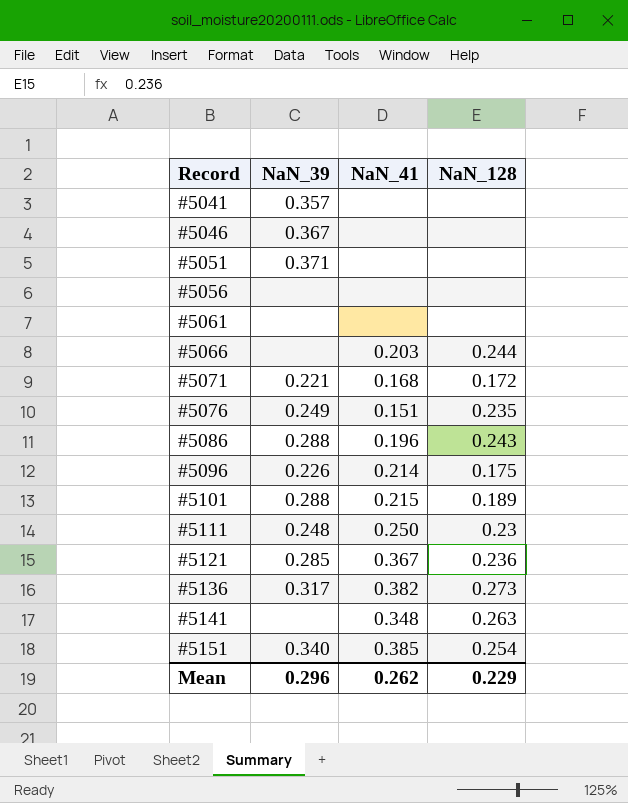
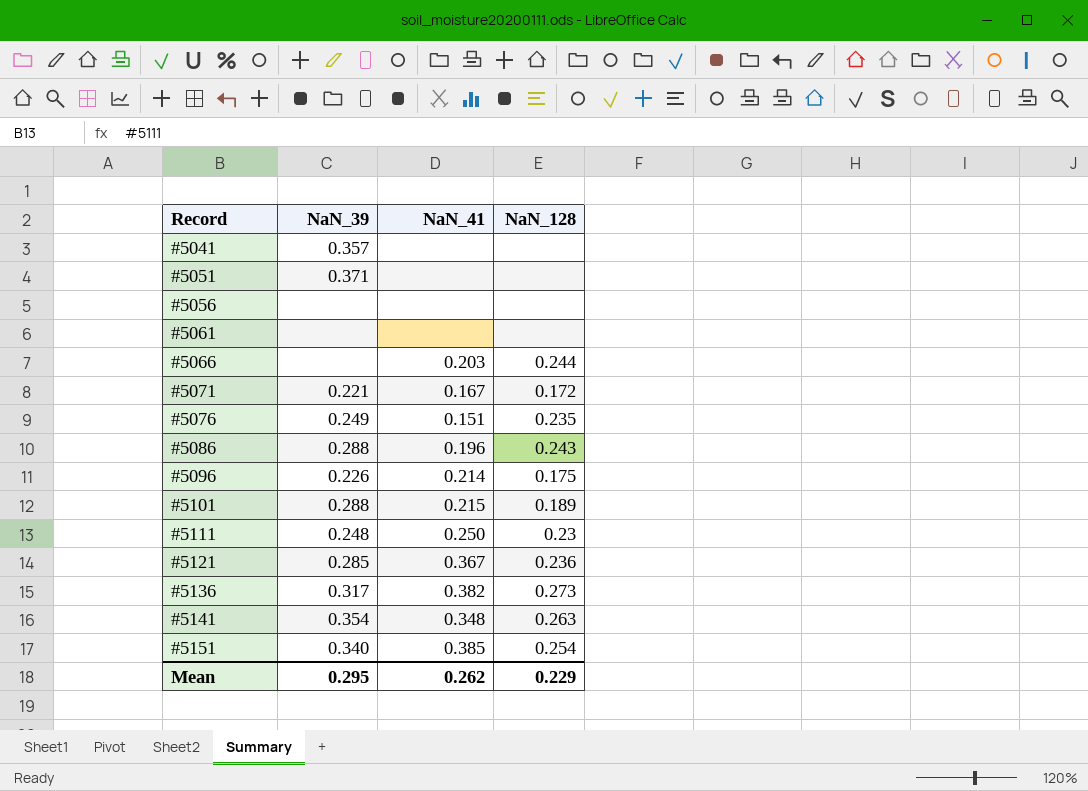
row #5046: 0.367 | none | none -> none
#5071 | NaN_41: 0.168 -> 0.167
#5141 | NaN_39: none -> 0.354
Mean | NaN_39: 0.296 -> 0.295

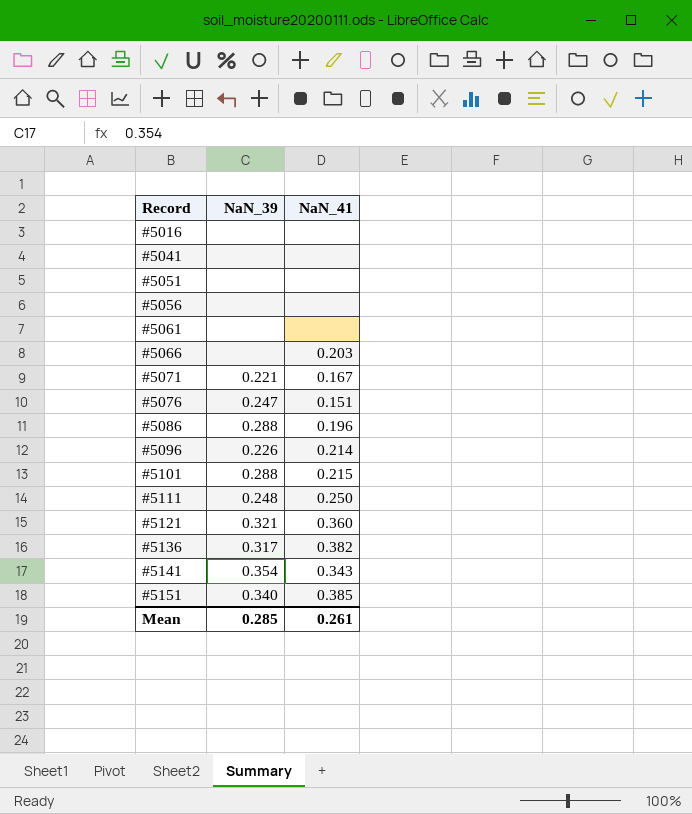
column NaN_128 | position: 4 -> none
row #5016: none -> none | none
#5041 | NaN_39: 0.357 -> none
#5051 | NaN_39: 0.371 -> none
#5076 | NaN_39: 0.249 -> 0.247
#5121 | NaN_39: 0.285 -> 0.321
#5121 | NaN_41: 0.367 -> 0.360
#5141 | NaN_41: 0.348 -> 0.343
Mean | NaN_39: 0.295 -> 0.285
Mean | NaN_41: 0.262 -> 0.261

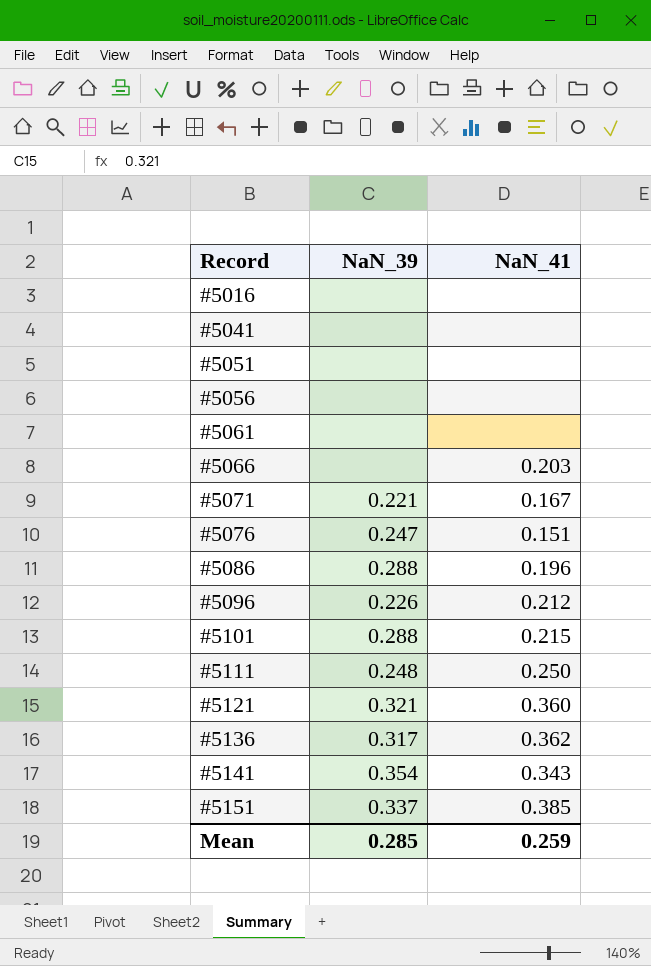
#5096 | NaN_41: 0.214 -> 0.212
#5136 | NaN_41: 0.382 -> 0.362
#5151 | NaN_39: 0.340 -> 0.337
Mean | NaN_41: 0.261 -> 0.259

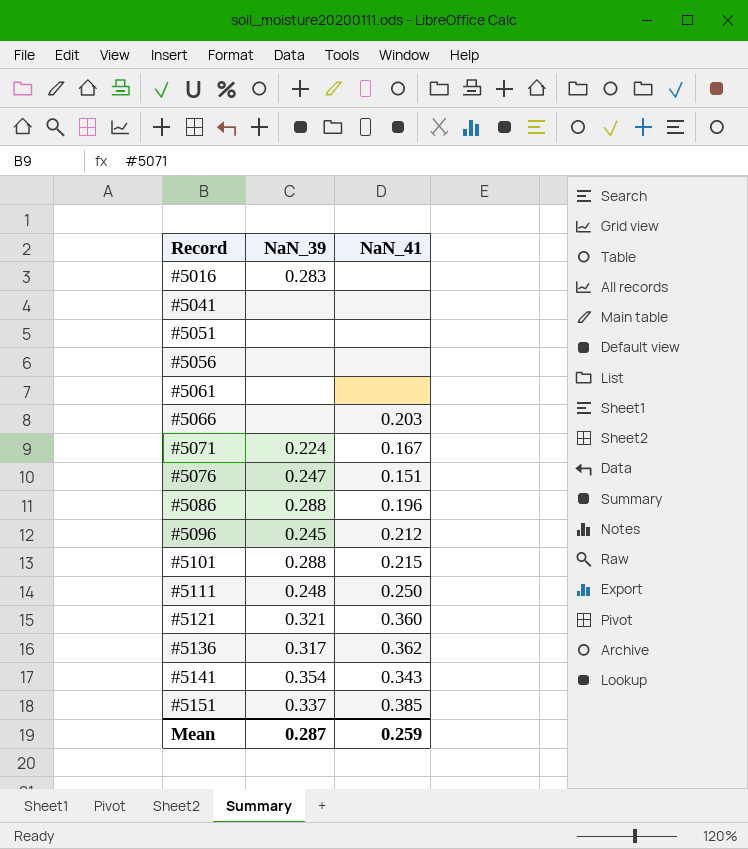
#5016 | NaN_39: none -> 0.283
#5071 | NaN_39: 0.221 -> 0.224
#5096 | NaN_39: 0.226 -> 0.245
Mean | NaN_39: 0.285 -> 0.287

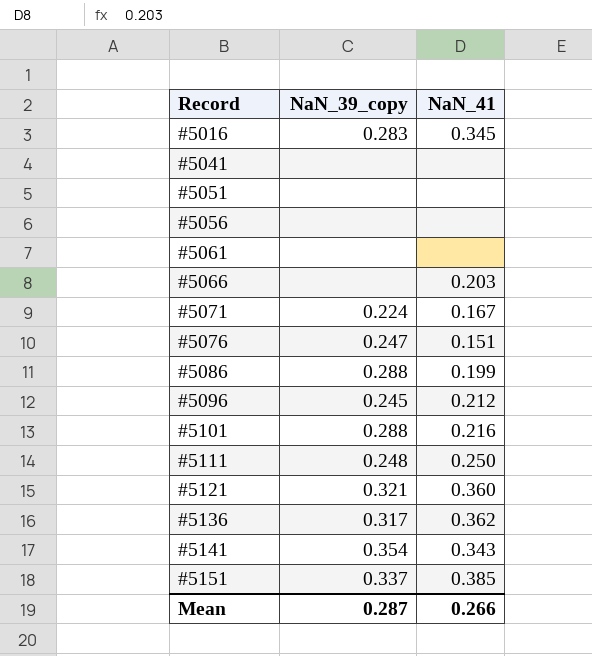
column name: NaN_39 -> NaN_39_copy
#5016 | NaN_41: none -> 0.345
#5086 | NaN_41: 0.196 -> 0.199
#5101 | NaN_41: 0.215 -> 0.216
Mean | NaN_41: 0.259 -> 0.266

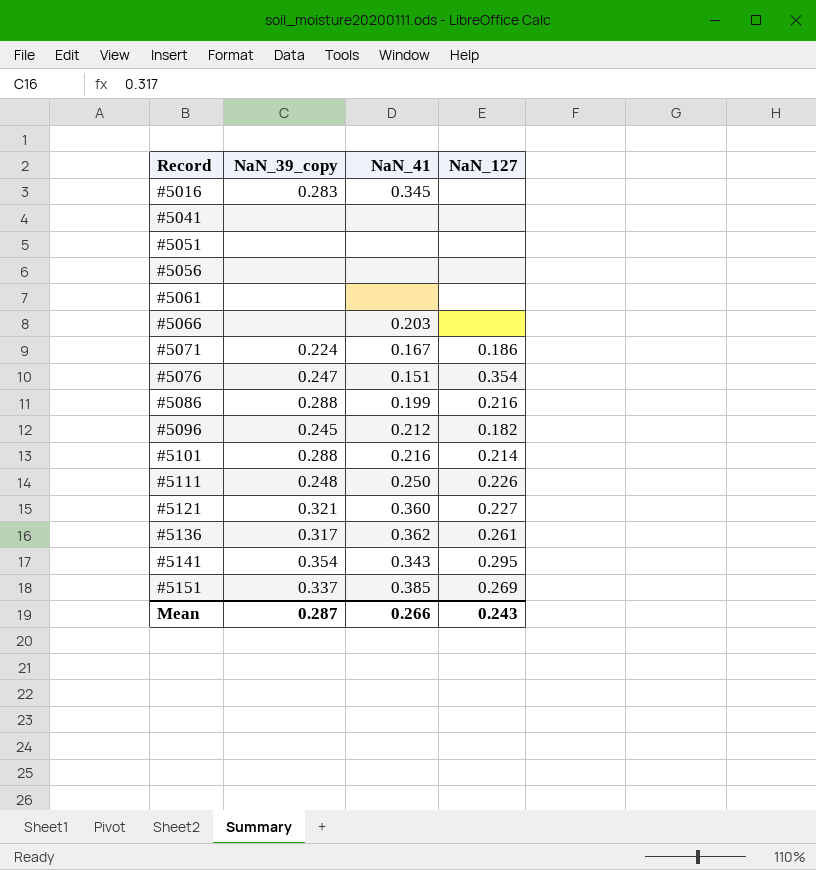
column NaN_127 | position: none -> 4

